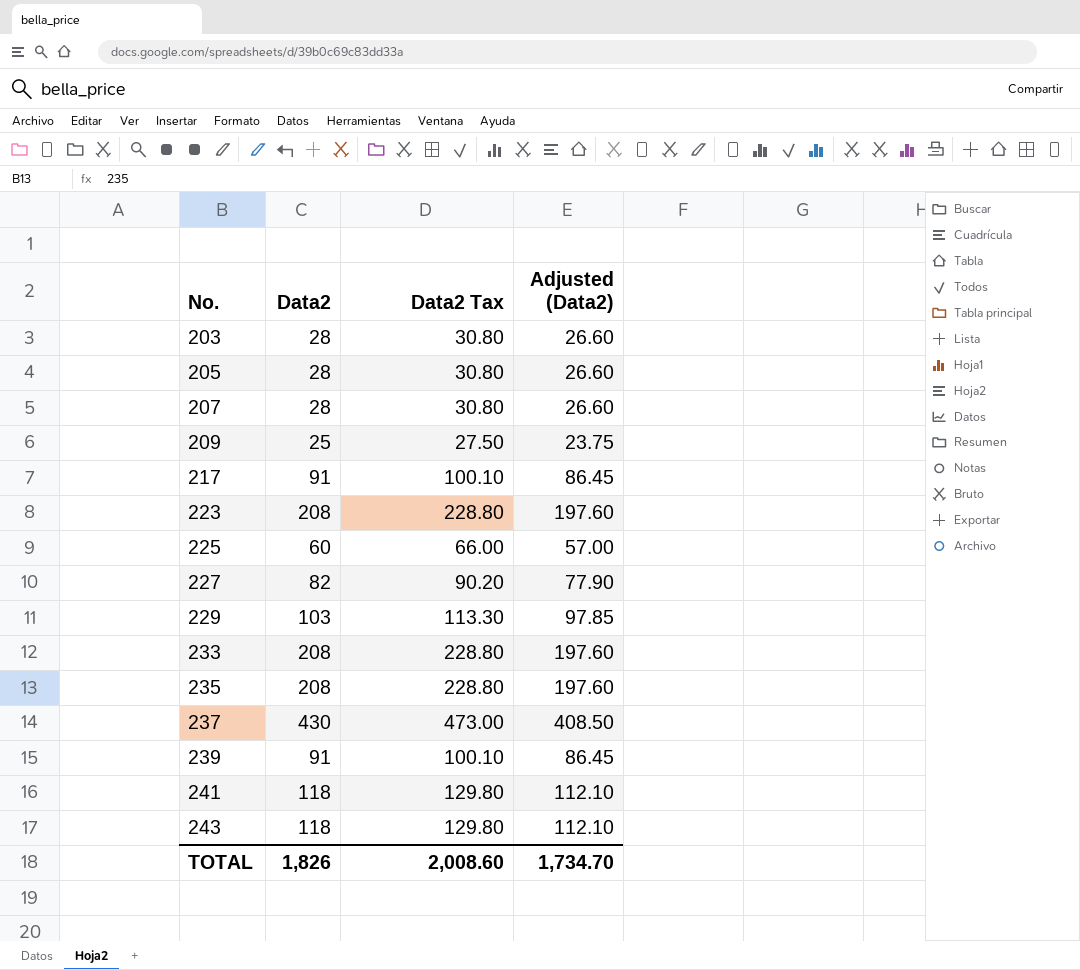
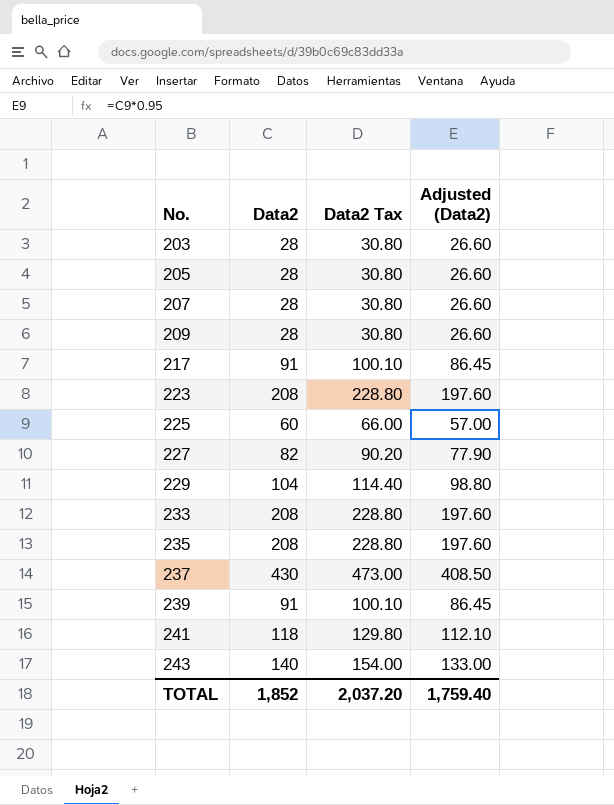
209 | Data2: 25 -> 28
209 | Data2 Tax: 27.50 -> 30.80
209 | Adjusted (Data2): 23.75 -> 26.60
229 | Data2: 103 -> 104
229 | Data2 Tax: 113.30 -> 114.40
229 | Adjusted (Data2): 97.85 -> 98.80
243 | Data2: 118 -> 140
243 | Data2 Tax: 129.80 -> 154.00
243 | Adjusted (Data2): 112.10 -> 133.00
TOTAL | Data2: 1,826 -> 1,852
TOTAL | Data2 Tax: 2,008.60 -> 2,037.20
TOTAL | Adjusted (Data2): 1,734.70 -> 1,759.40

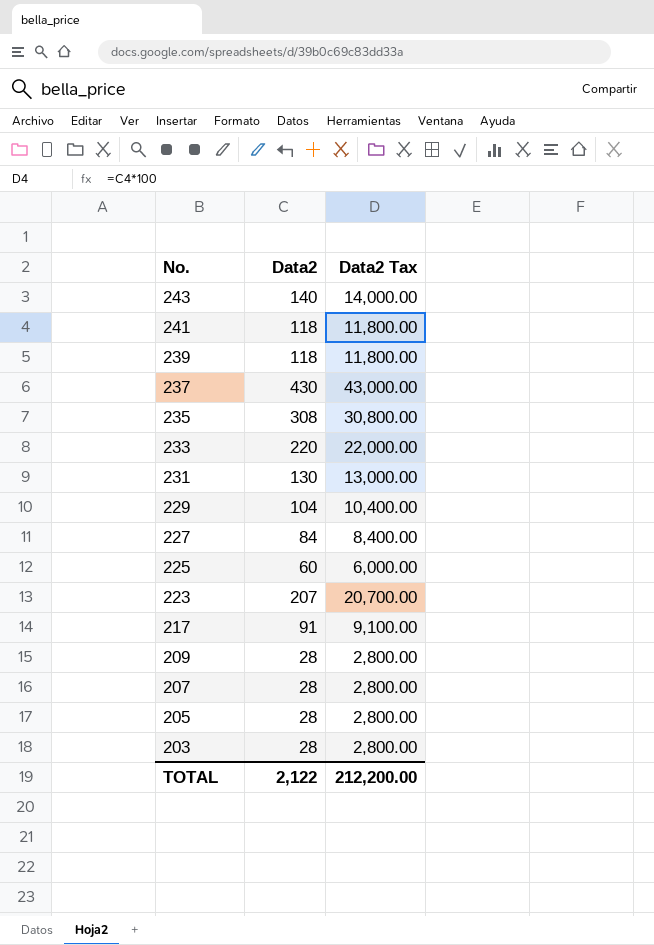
row order: No. ascending -> No. descending
column Adjusted (Data2) | formula: [Data2] * 0.95 -> none
column Data2 Tax | formula: [Data2] * 1.1 -> [Data2] * 100
239 | Data2: 91 -> 118
235 | Data2: 208 -> 308
233 | Data2: 208 -> 220
row 231: none -> 130 | 13,000.00
227 | Data2: 82 -> 84
223 | Data2: 208 -> 207
TOTAL | Data2: 1,852 -> 2,122
TOTAL | Data2 Tax: 2,037.20 -> 212,200.00

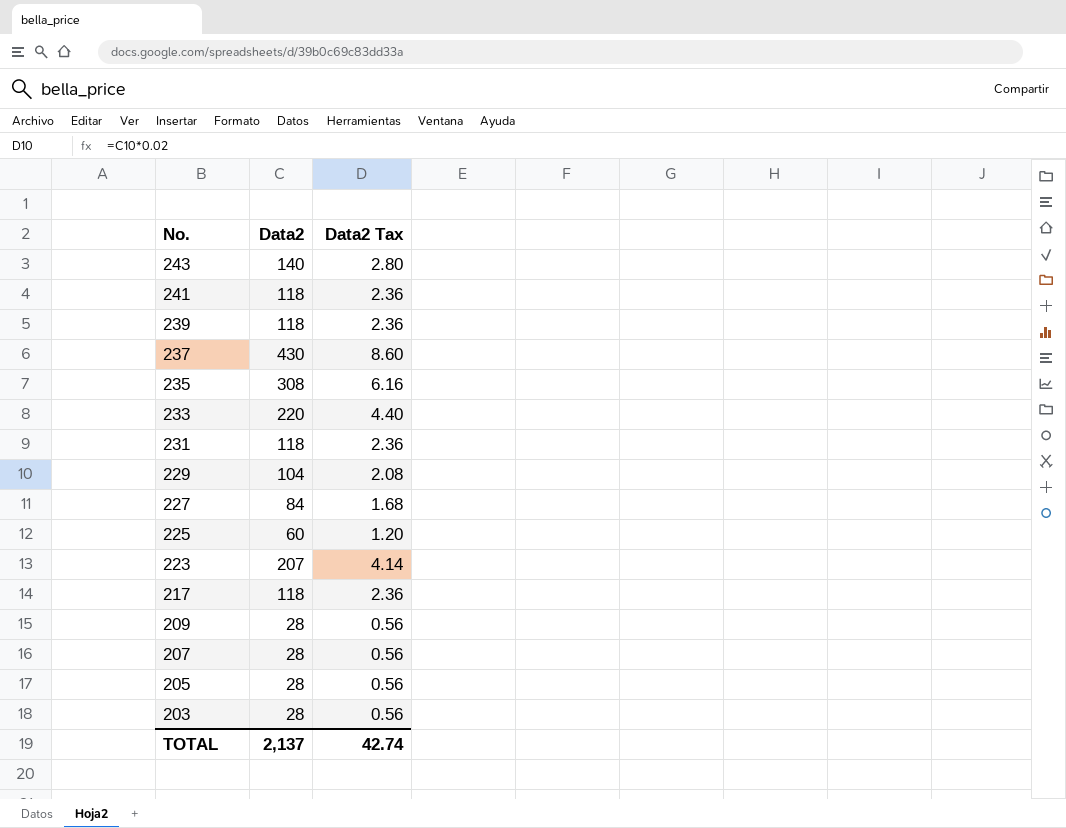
column Data2 Tax | formula: [Data2] * 100 -> [Data2] * 0.02
231 | Data2: 130 -> 118
217 | Data2: 91 -> 118
TOTAL | Data2: 2,122 -> 2,137
TOTAL | Data2 Tax: 212,200.00 -> 42.74

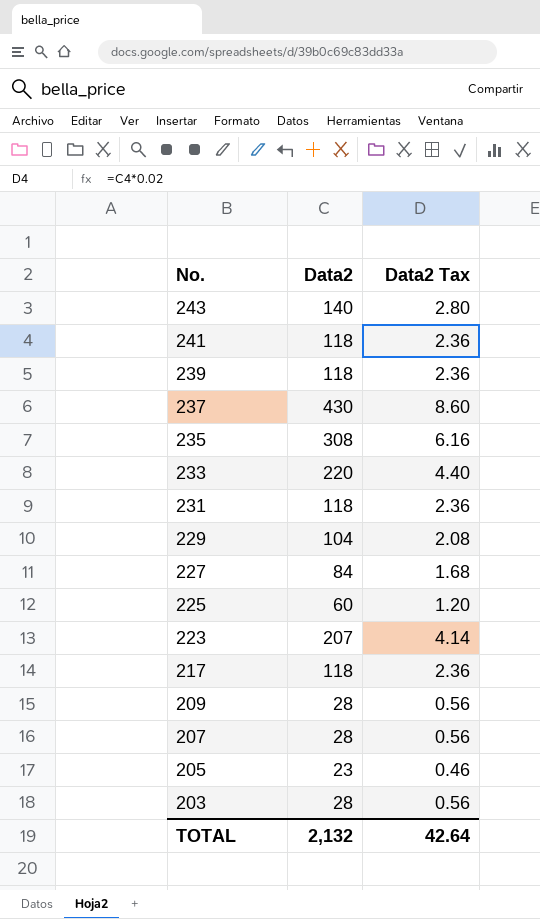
205 | Data2: 28 -> 23
205 | Data2 Tax: 0.56 -> 0.46
TOTAL | Data2: 2,137 -> 2,132
TOTAL | Data2 Tax: 42.74 -> 42.64

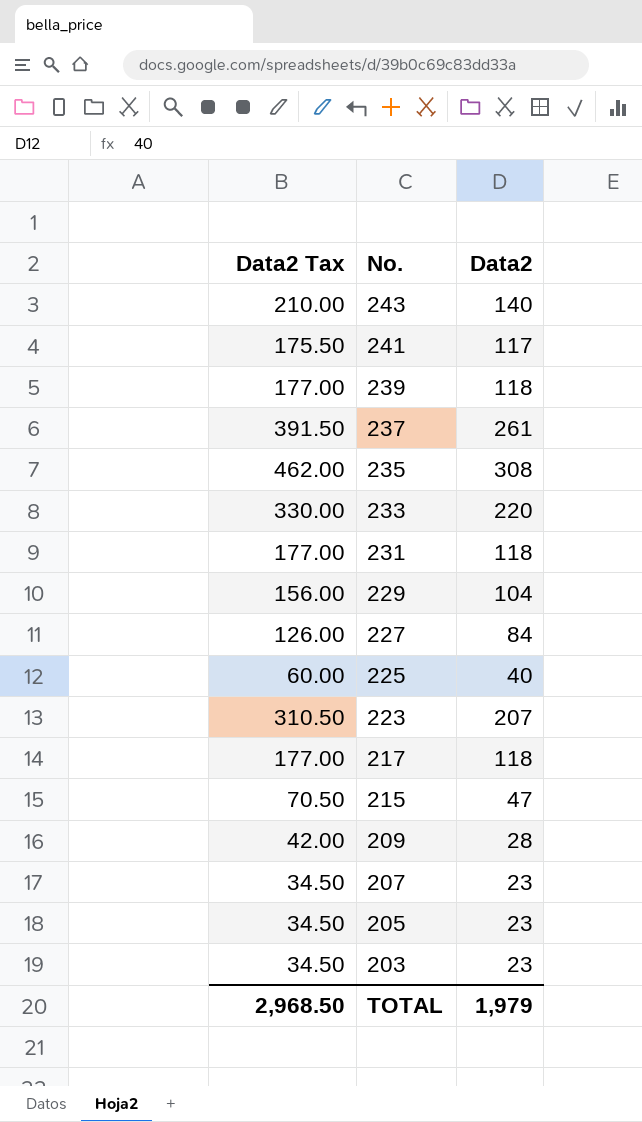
column Data2 Tax | formula: [Data2] * 0.02 -> [Data2] * 1.5
column Data2 Tax | position: 3 -> 1
241 | Data2: 118 -> 117
237 | Data2: 430 -> 261
225 | Data2: 60 -> 40
row 215: none -> 70.50 | 47
207 | Data2: 28 -> 23
203 | Data2: 28 -> 23
TOTAL | Data2 Tax: 42.64 -> 2,968.50
TOTAL | Data2: 2,132 -> 1,979

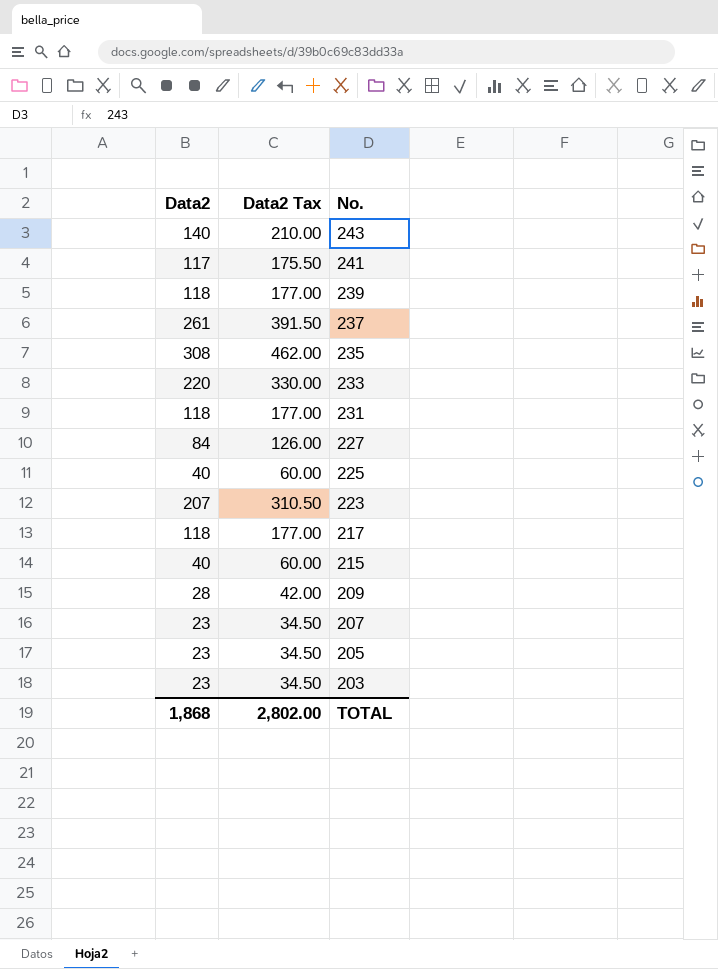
column Data2 | position: 3 -> 1
row 229: 156.00 | 104 -> none
215 | Data2: 47 -> 40
215 | Data2 Tax: 70.50 -> 60.00
TOTAL | Data2: 1,979 -> 1,868
TOTAL | Data2 Tax: 2,968.50 -> 2,802.00

